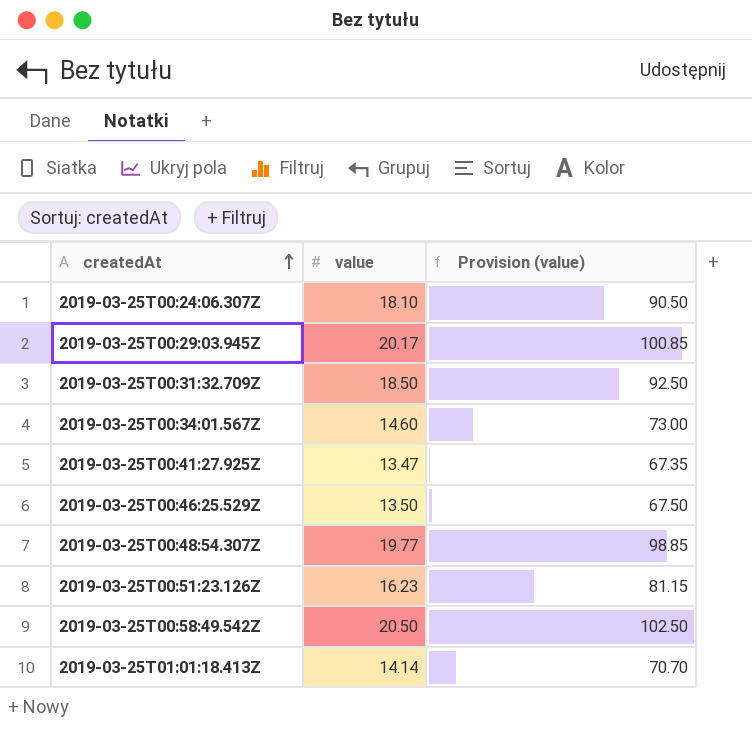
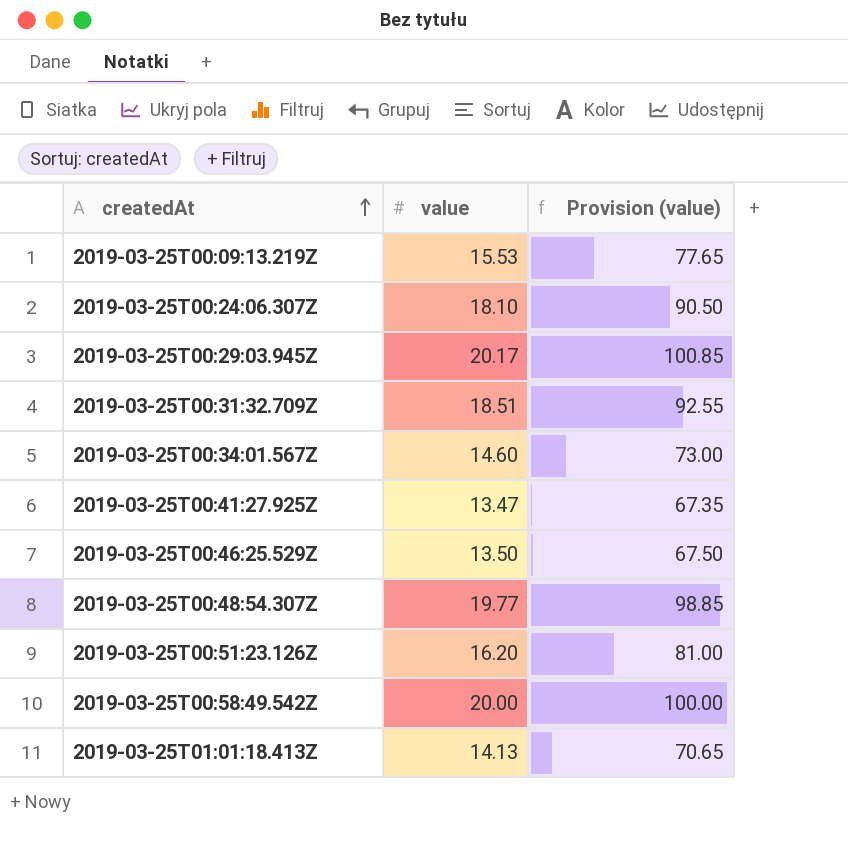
row 2019-03-25T00:09:13.219Z: none -> 15.53 | 77.65
2019-03-25T00:31:32.709Z | value: 18.50 -> 18.51
2019-03-25T00:31:32.709Z | Provision (value): 92.50 -> 92.55
2019-03-25T00:51:23.126Z | value: 16.23 -> 16.20
2019-03-25T00:51:23.126Z | Provision (value): 81.15 -> 81.00
2019-03-25T00:58:49.542Z | value: 20.50 -> 20.00
2019-03-25T00:58:49.542Z | Provision (value): 102.50 -> 100.00
2019-03-25T01:01:18.413Z | value: 14.14 -> 14.13
2019-03-25T01:01:18.413Z | Provision (value): 70.70 -> 70.65

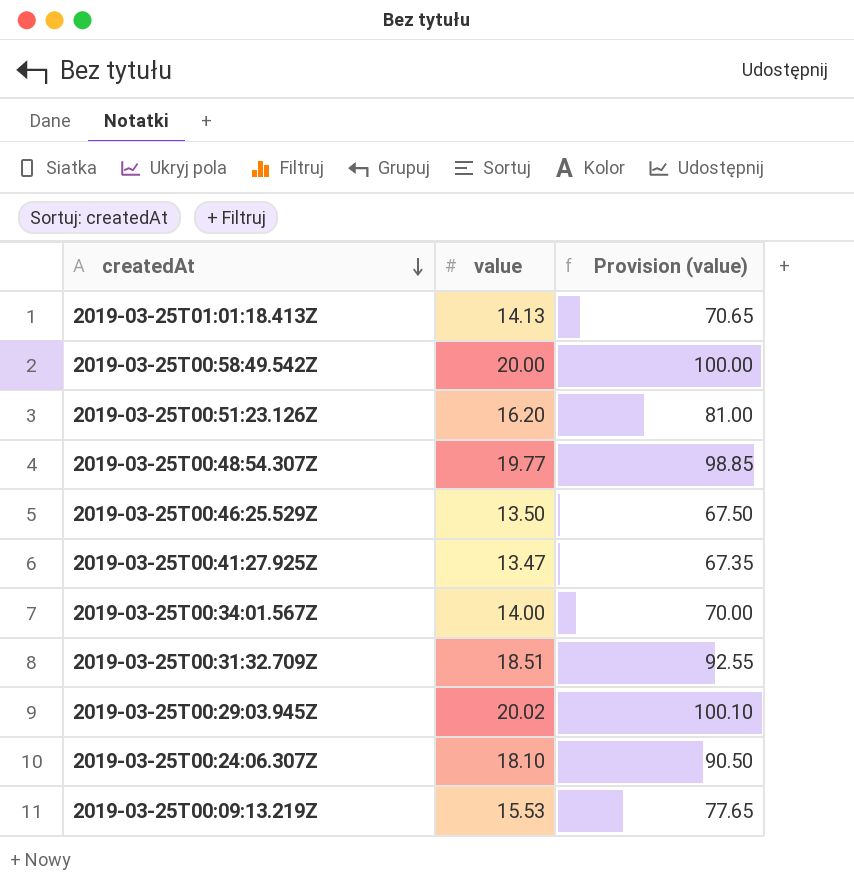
row order: createdAt ascending -> createdAt descending
2019-03-25T00:34:01.567Z | value: 14.60 -> 14.00
2019-03-25T00:34:01.567Z | Provision (value): 73.00 -> 70.00
2019-03-25T00:29:03.945Z | value: 20.17 -> 20.02
2019-03-25T00:29:03.945Z | Provision (value): 100.85 -> 100.10

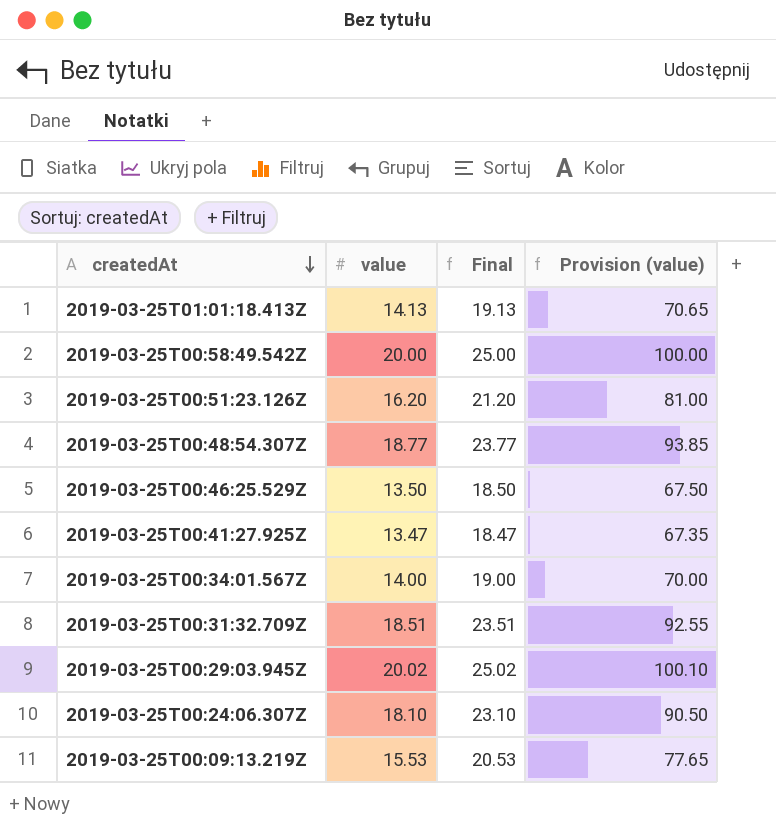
column Final | formula: none -> [value] + 5
2019-03-25T00:48:54.307Z | value: 19.77 -> 18.77
2019-03-25T00:48:54.307Z | Provision (value): 98.85 -> 93.85

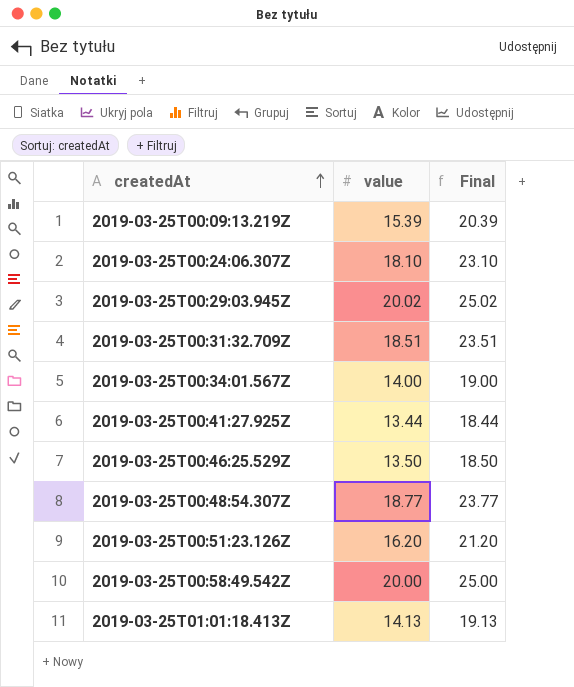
row order: createdAt descending -> createdAt ascending
column Provision (value) | formula: [value] * 5 -> none
2019-03-25T00:09:13.219Z | value: 15.53 -> 15.39
2019-03-25T00:09:13.219Z | Final: 20.53 -> 20.39
2019-03-25T00:41:27.925Z | value: 13.47 -> 13.44
2019-03-25T00:41:27.925Z | Final: 18.47 -> 18.44

